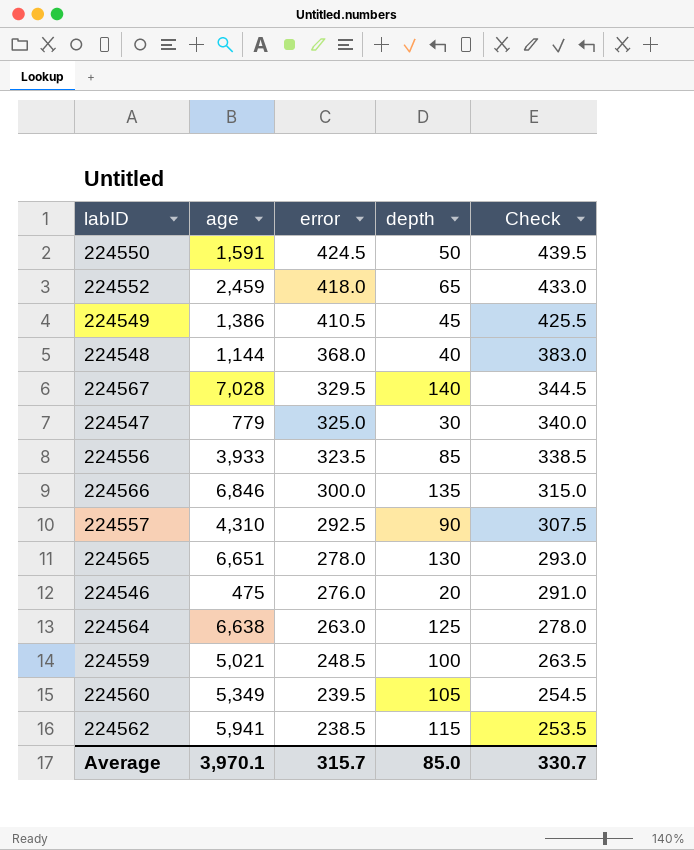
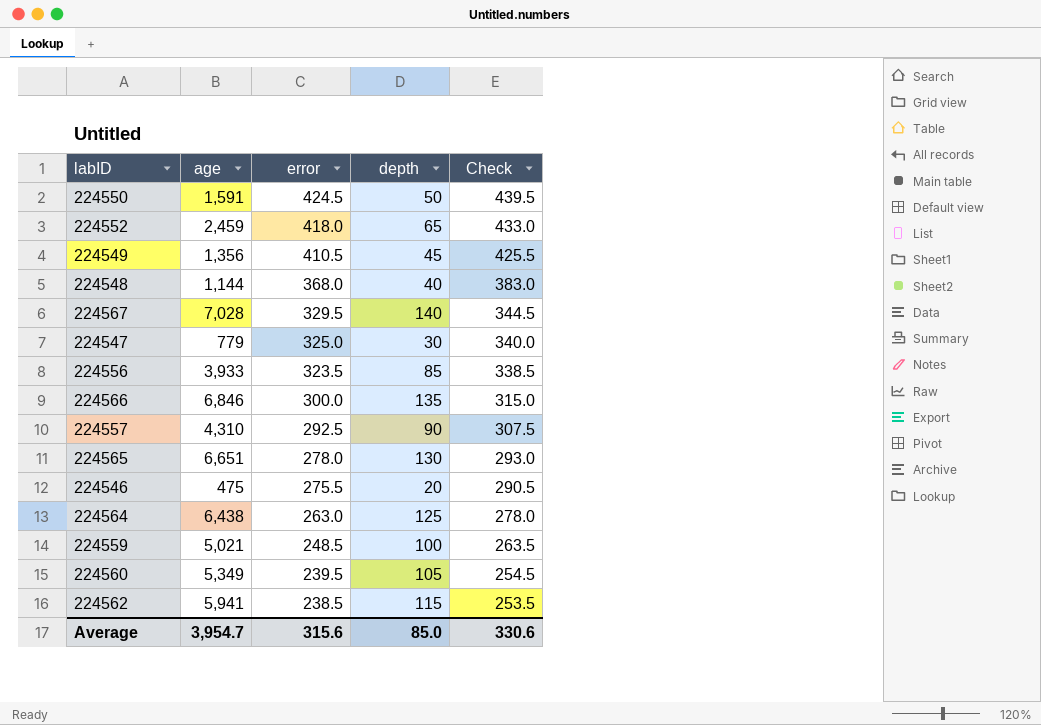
224549 | age: 1,386 -> 1,356
224546 | error: 276.0 -> 275.5
224546 | Check: 291.0 -> 290.5
224564 | age: 6,638 -> 6,438
Average | age: 3,970.1 -> 3,954.7
Average | error: 315.7 -> 315.6
Average | Check: 330.7 -> 330.6

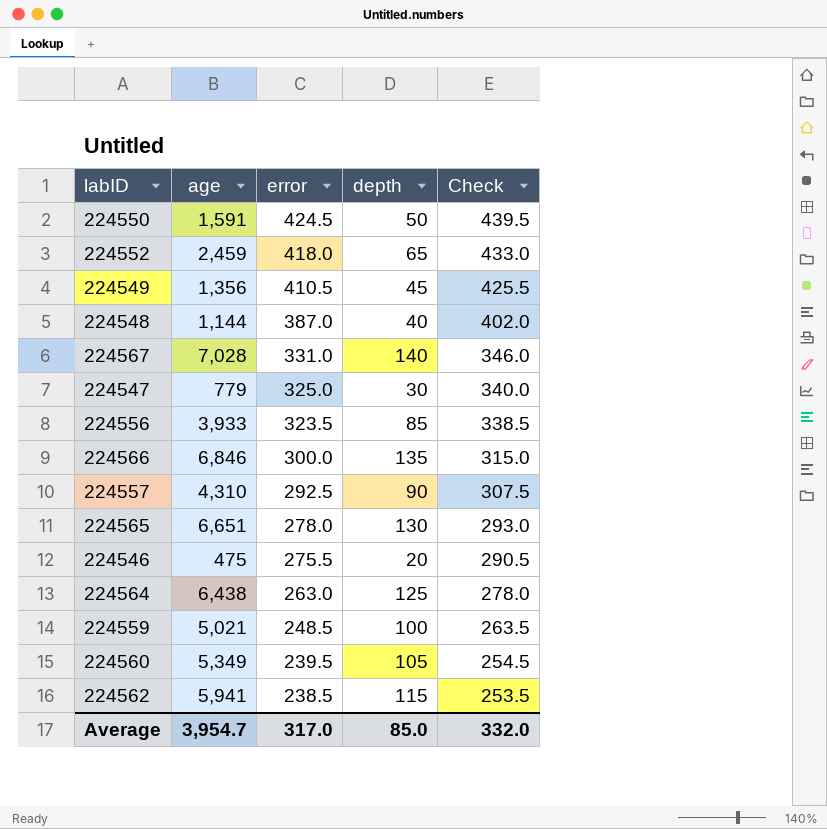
224548 | error: 368.0 -> 387.0
224548 | Check: 383.0 -> 402.0
224567 | error: 329.5 -> 331.0
224567 | Check: 344.5 -> 346.0
Average | error: 315.6 -> 317.0
Average | Check: 330.6 -> 332.0

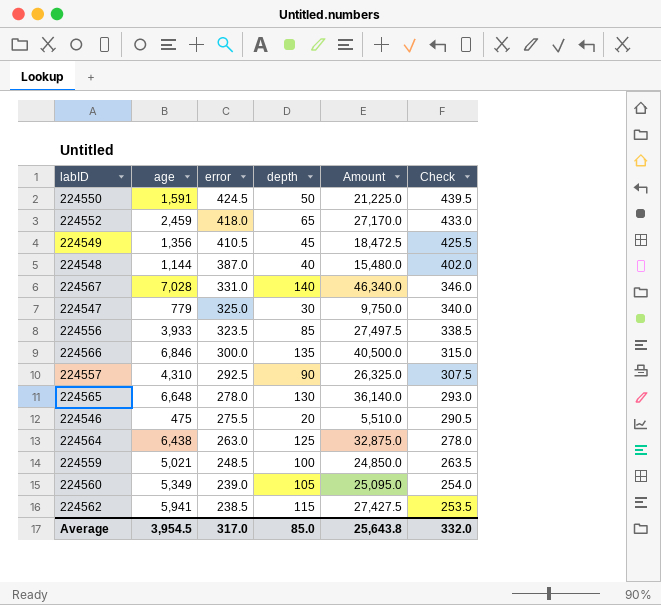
column Amount | formula: none -> [error] * [depth]
224565 | age: 6,651 -> 6,648
224560 | error: 239.5 -> 239.0
224560 | Check: 254.5 -> 254.0
Average | age: 3,954.7 -> 3,954.5

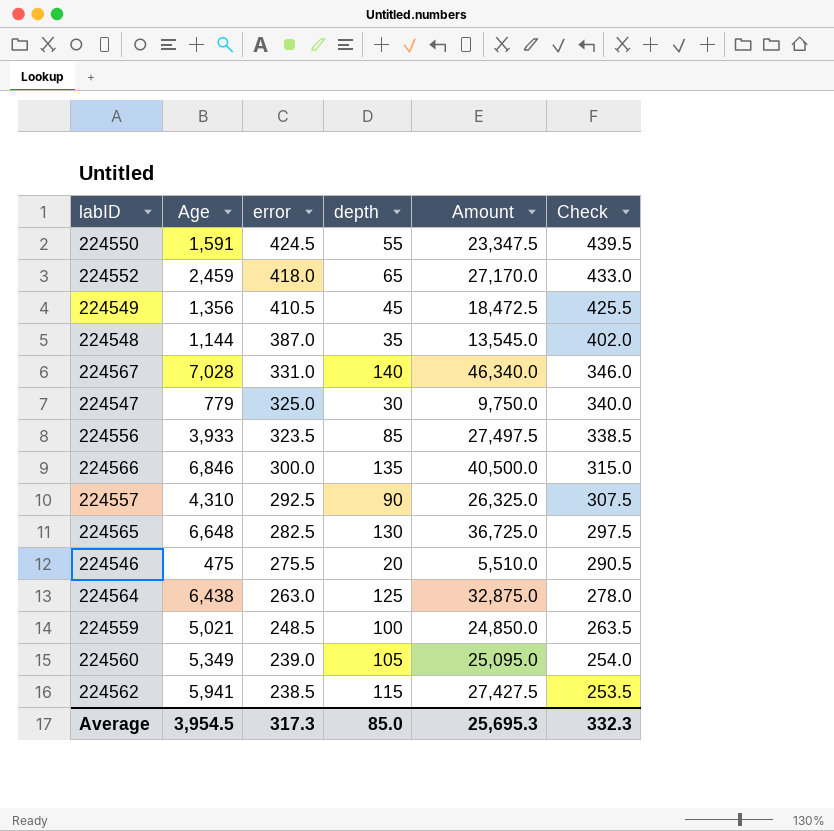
column name: age -> Age
224550 | depth: 50 -> 55
224550 | Amount: 21,225.0 -> 23,347.5
224548 | depth: 40 -> 35
224548 | Amount: 15,480.0 -> 13,545.0
224565 | error: 278.0 -> 282.5
224565 | Amount: 36,140.0 -> 36,725.0
224565 | Check: 293.0 -> 297.5
Average | error: 317.0 -> 317.3
Average | Amount: 25,643.8 -> 25,695.3
Average | Check: 332.0 -> 332.3

